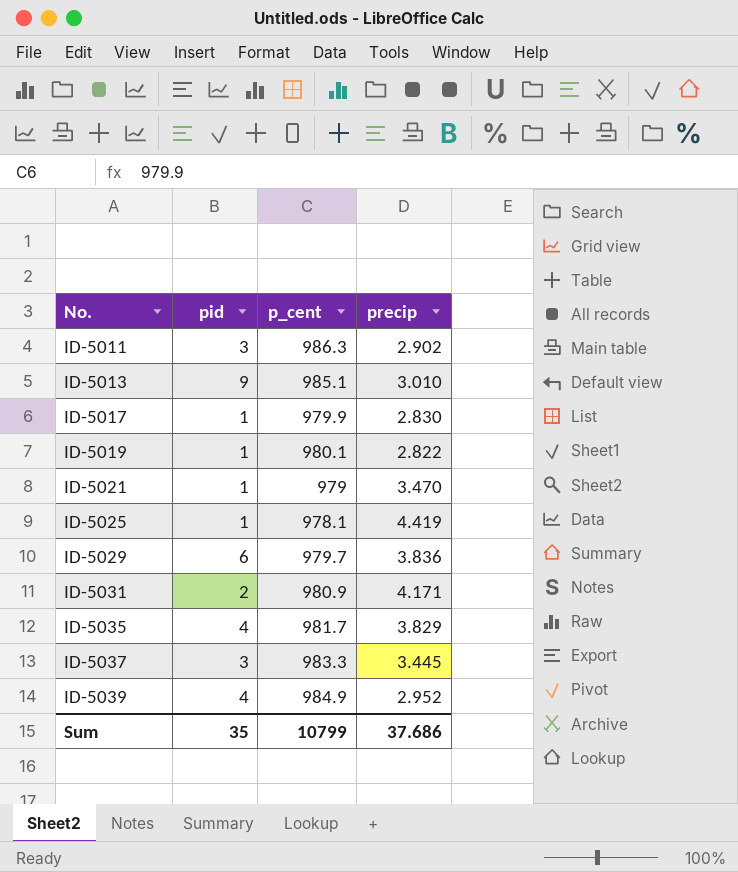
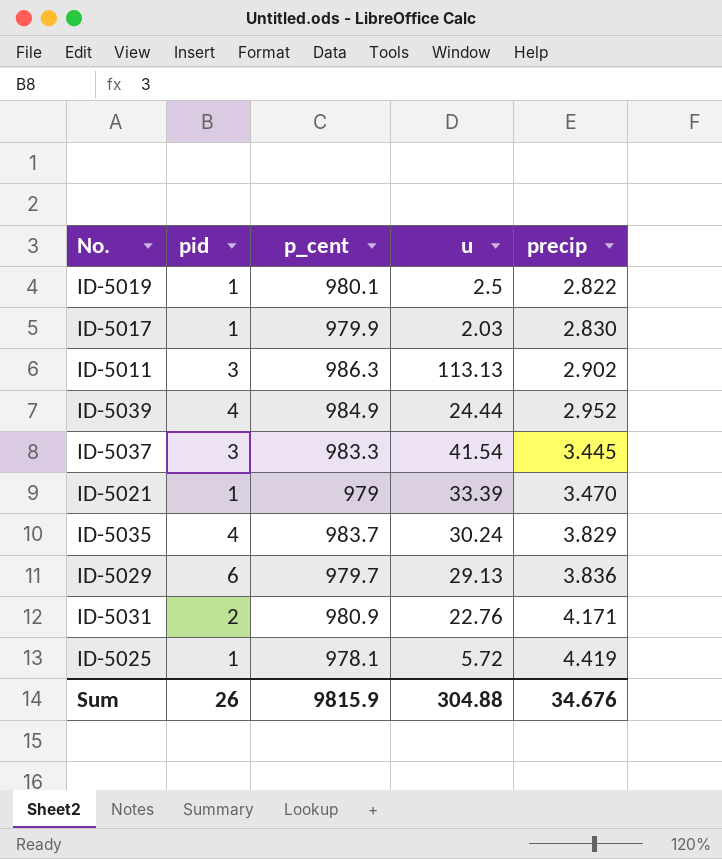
row order: No. ascending -> precip ascending
column u | position: none -> 4
row ID-5013: 9 | 985.1 | 3.010 -> none
ID-5035 | p_cent: 981.7 -> 983.7
Sum | pid: 35 -> 26
Sum | p_cent: 10799 -> 9815.9
Sum | precip: 37.686 -> 34.676

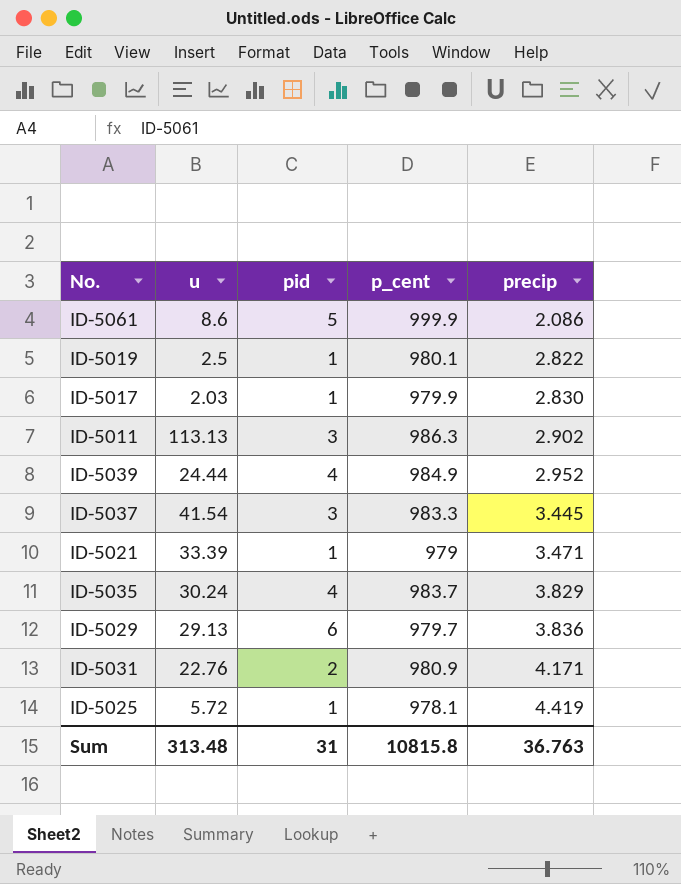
column u | position: 4 -> 2
row ID-5061: none -> 8.6 | 5 | 999.9 | 2.086
ID-5021 | precip: 3.470 -> 3.471
Sum | u: 304.88 -> 313.48
Sum | pid: 26 -> 31
Sum | p_cent: 9815.9 -> 10815.8
Sum | precip: 34.676 -> 36.763

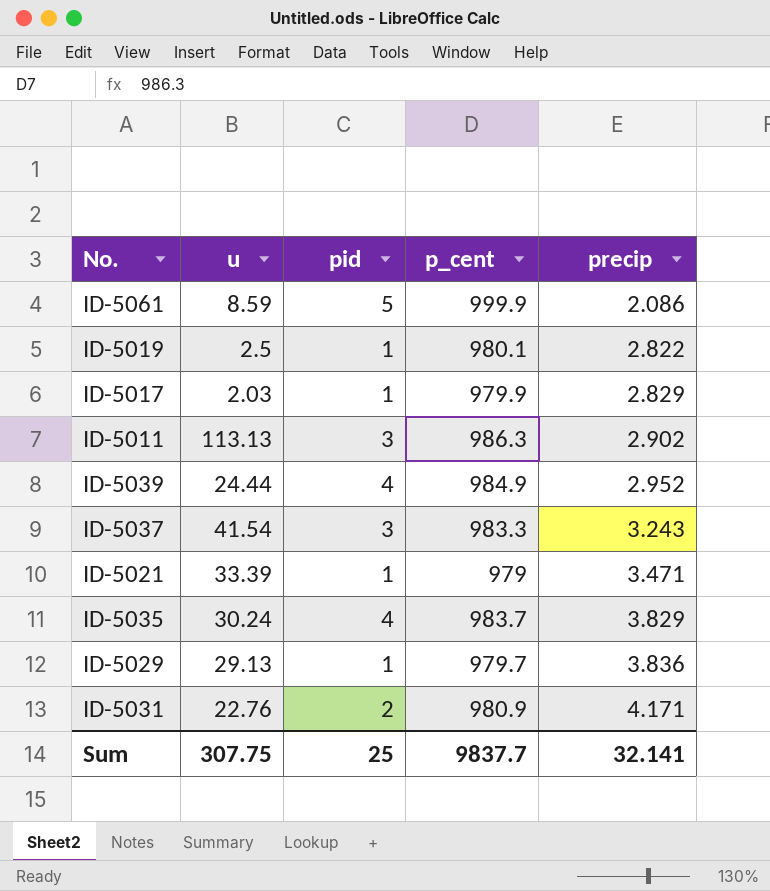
row ID-5025: 5.72 | 1 | 978.1 | 4.419 -> none
ID-5061 | u: 8.6 -> 8.59
ID-5017 | precip: 2.830 -> 2.829
ID-5037 | precip: 3.445 -> 3.243
ID-5029 | pid: 6 -> 1
Sum | u: 313.48 -> 307.75
Sum | pid: 31 -> 25
Sum | p_cent: 10815.8 -> 9837.7
Sum | precip: 36.763 -> 32.141

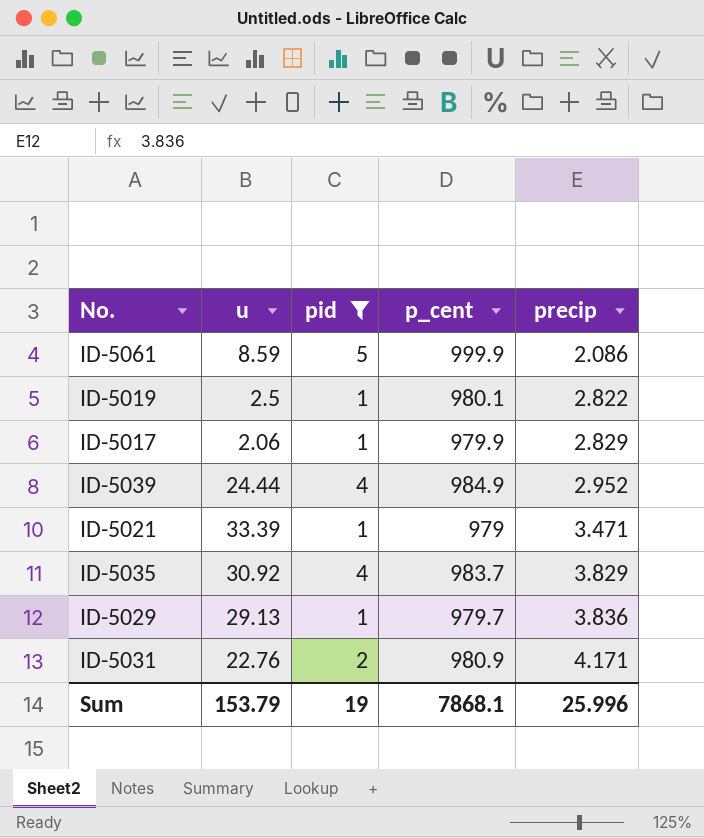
filter: none -> pid != 3
ID-5017 | u: 2.03 -> 2.06
ID-5035 | u: 30.24 -> 30.92
Sum | u: 307.75 -> 153.79
Sum | pid: 25 -> 19
Sum | p_cent: 9837.7 -> 7868.1
Sum | precip: 32.141 -> 25.996

